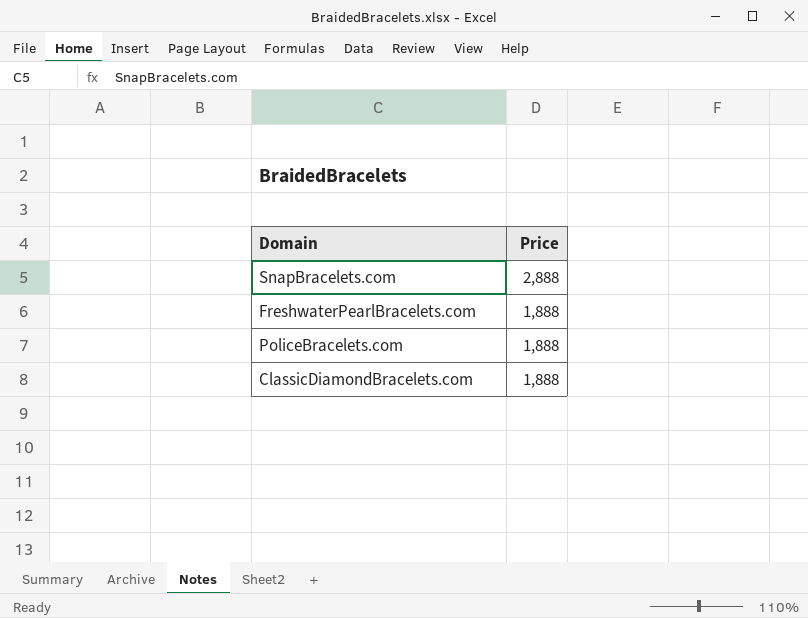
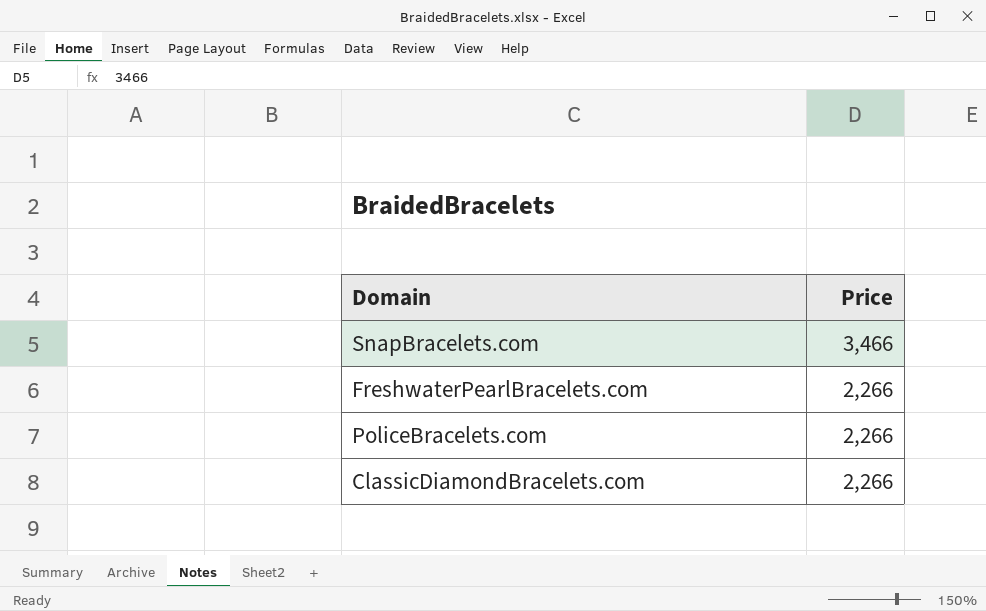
SnapBracelets.com | Price: 2,888 -> 3,466
FreshwaterPearlBracelets.com | Price: 1,888 -> 2,266
PoliceBracelets.com | Price: 1,888 -> 2,266
ClassicDiamondBracelets.com | Price: 1,888 -> 2,266

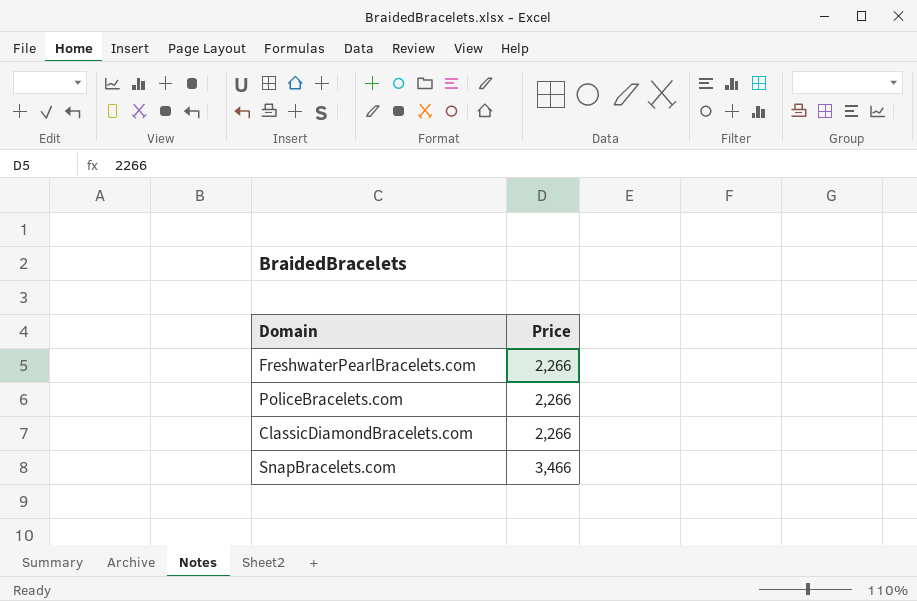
row order: Price descending -> Price ascending

